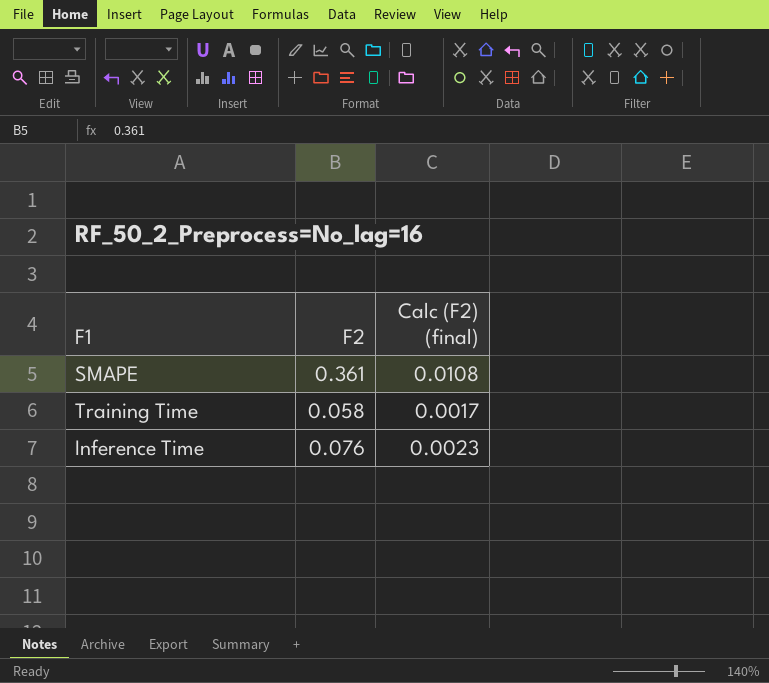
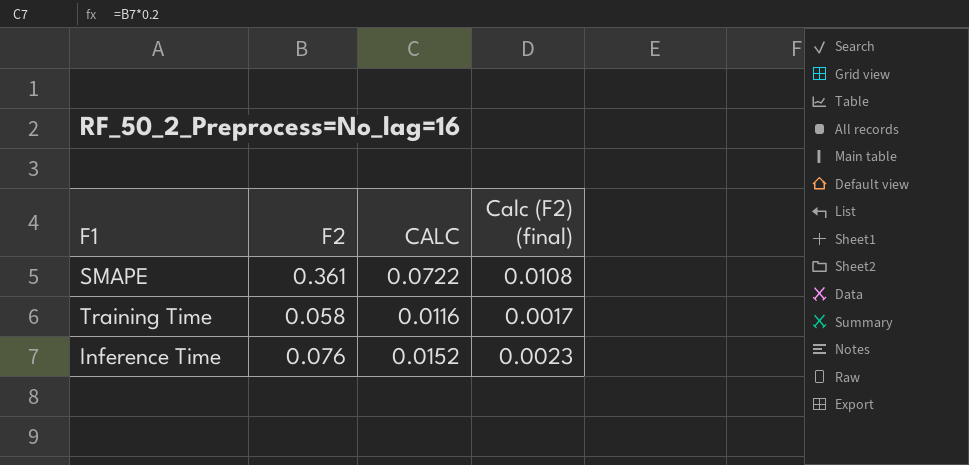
column CALC | formula: none -> [F2] * 0.2

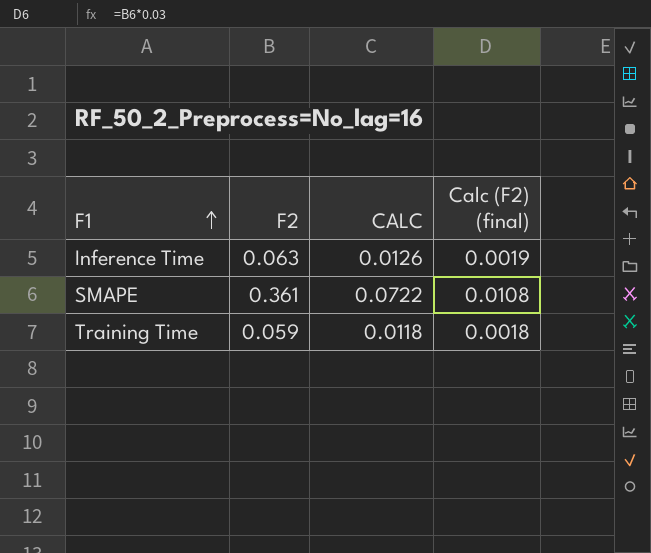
row order: none -> F1 ascending
Inference Time | F2: 0.076 -> 0.063
Inference Time | CALC: 0.0152 -> 0.0126
Inference Time | Calc (F2) (final): 0.0023 -> 0.0019
Training Time | F2: 0.058 -> 0.059
Training Time | CALC: 0.0116 -> 0.0118
Training Time | Calc (F2) (final): 0.0017 -> 0.0018

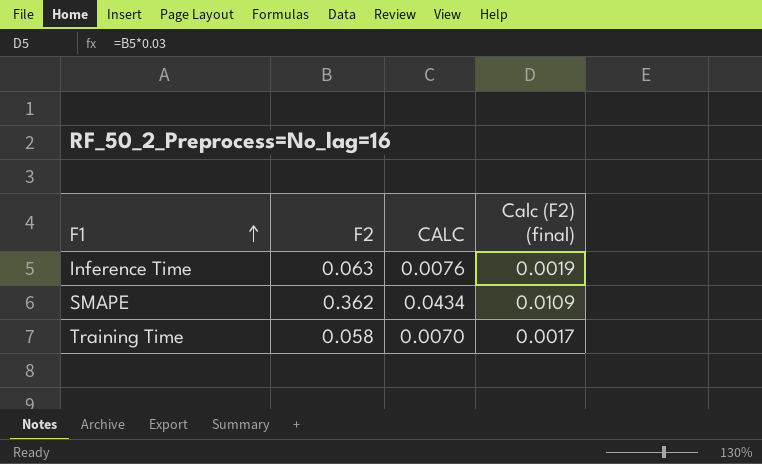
column CALC | formula: [F2] * 0.2 -> [F2] * 0.12
SMAPE | F2: 0.361 -> 0.362
SMAPE | Calc (F2) (final): 0.0108 -> 0.0109
Training Time | F2: 0.059 -> 0.058
Training Time | Calc (F2) (final): 0.0018 -> 0.0017

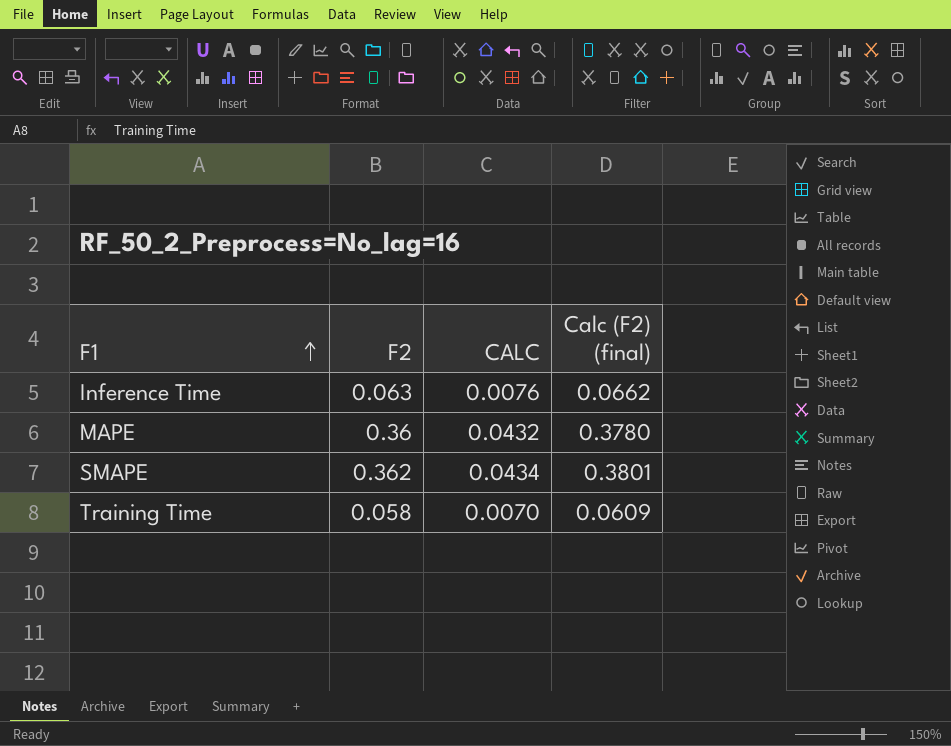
column Calc (F2) (final) | formula: [F2] * 0.03 -> [F2] * 1.05
row MAPE: none -> 0.36 | 0.0432 | 0.3780

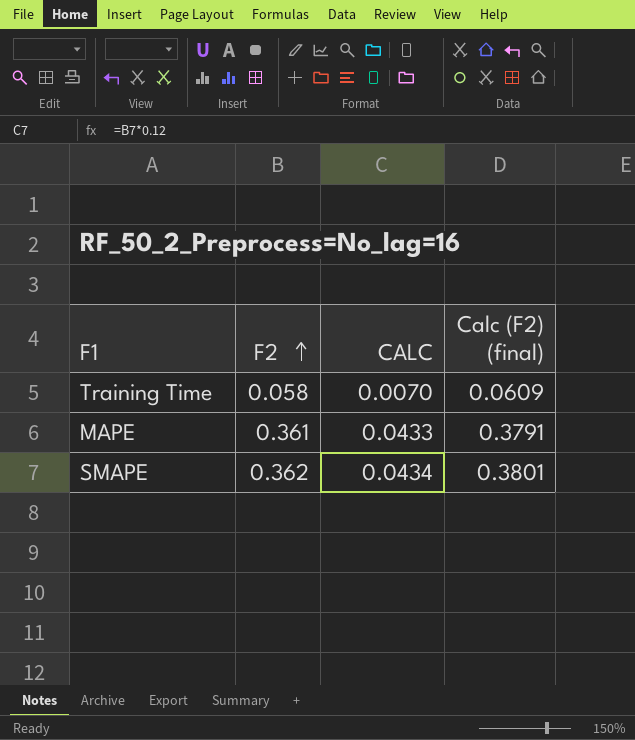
row order: F1 ascending -> F2 ascending
row Inference Time: 0.063 | 0.0076 | 0.0662 -> none
MAPE | F2: 0.36 -> 0.361
MAPE | CALC: 0.0432 -> 0.0433
MAPE | Calc (F2) (final): 0.3780 -> 0.3791

